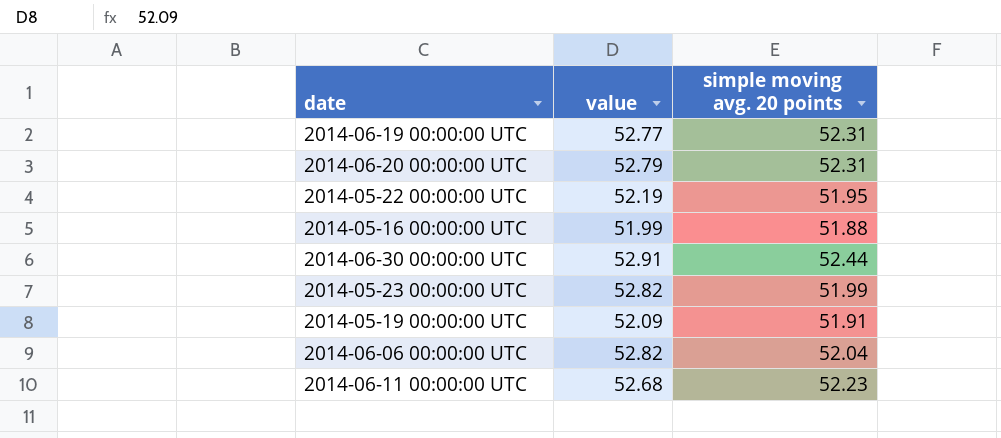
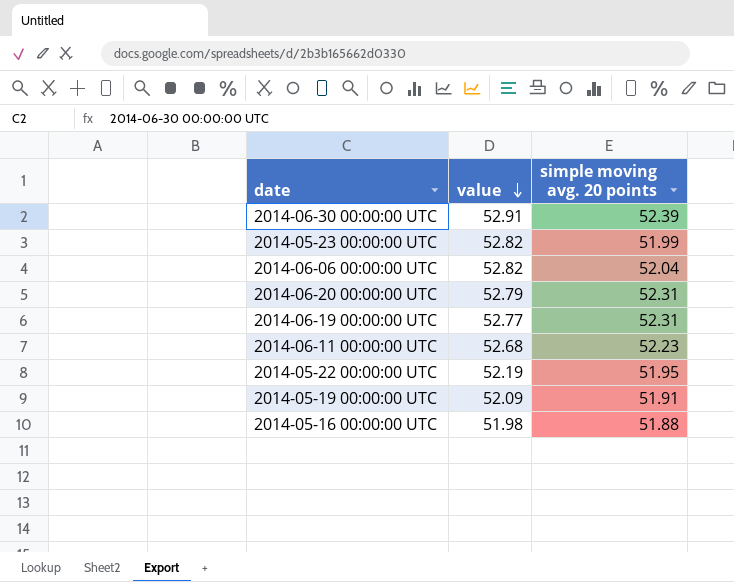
row order: none -> value descending
2014-06-30 00:00:00 UTC | simple moving avg. 20 points: 52.44 -> 52.39
2014-05-16 00:00:00 UTC | value: 51.99 -> 51.98

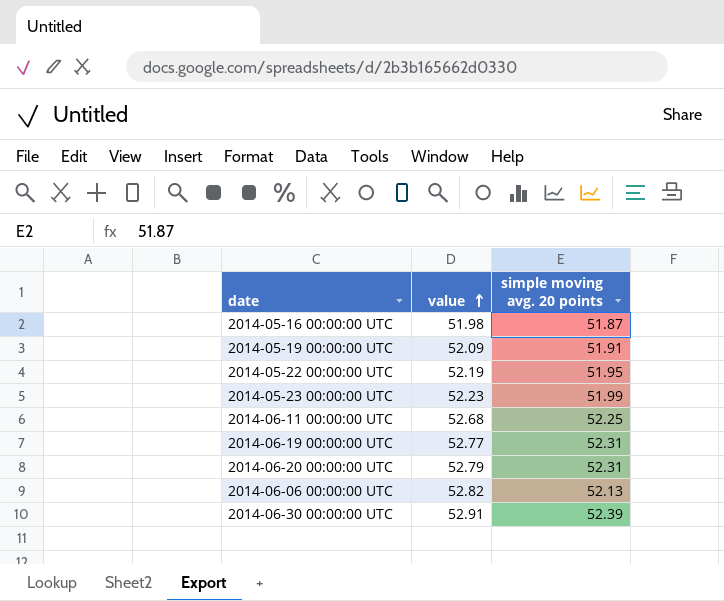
row order: value descending -> value ascending
2014-05-16 00:00:00 UTC | simple moving avg. 20 points: 51.88 -> 51.87
2014-05-23 00:00:00 UTC | value: 52.82 -> 52.23
2014-06-11 00:00:00 UTC | simple moving avg. 20 points: 52.23 -> 52.25
2014-06-06 00:00:00 UTC | simple moving avg. 20 points: 52.04 -> 52.13

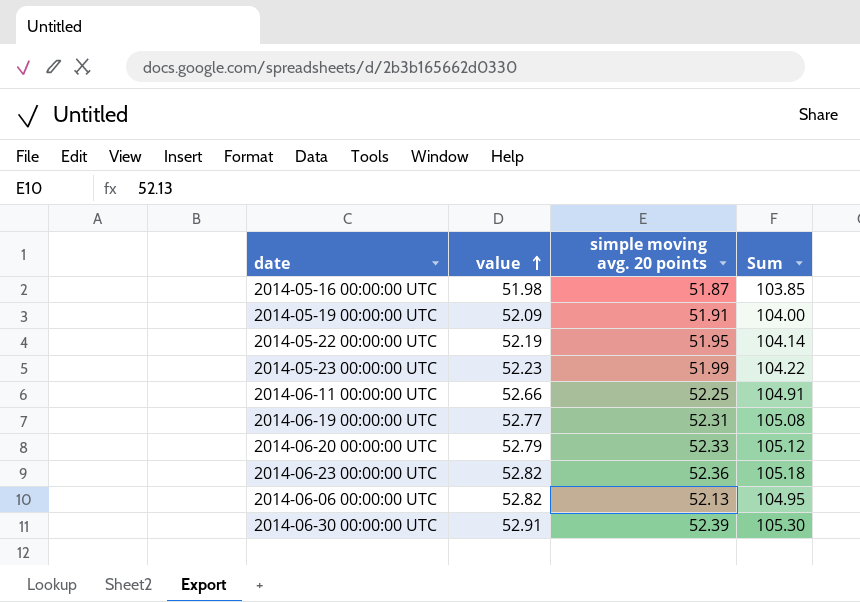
column Sum | formula: none -> [value] + [simple moving avg. 20 points]
2014-06-11 00:00:00 UTC | value: 52.68 -> 52.66
2014-06-20 00:00:00 UTC | simple moving avg. 20 points: 52.31 -> 52.33
row 2014-06-23 00:00:00 UTC: none -> 52.82 | 52.36 | 105.18

